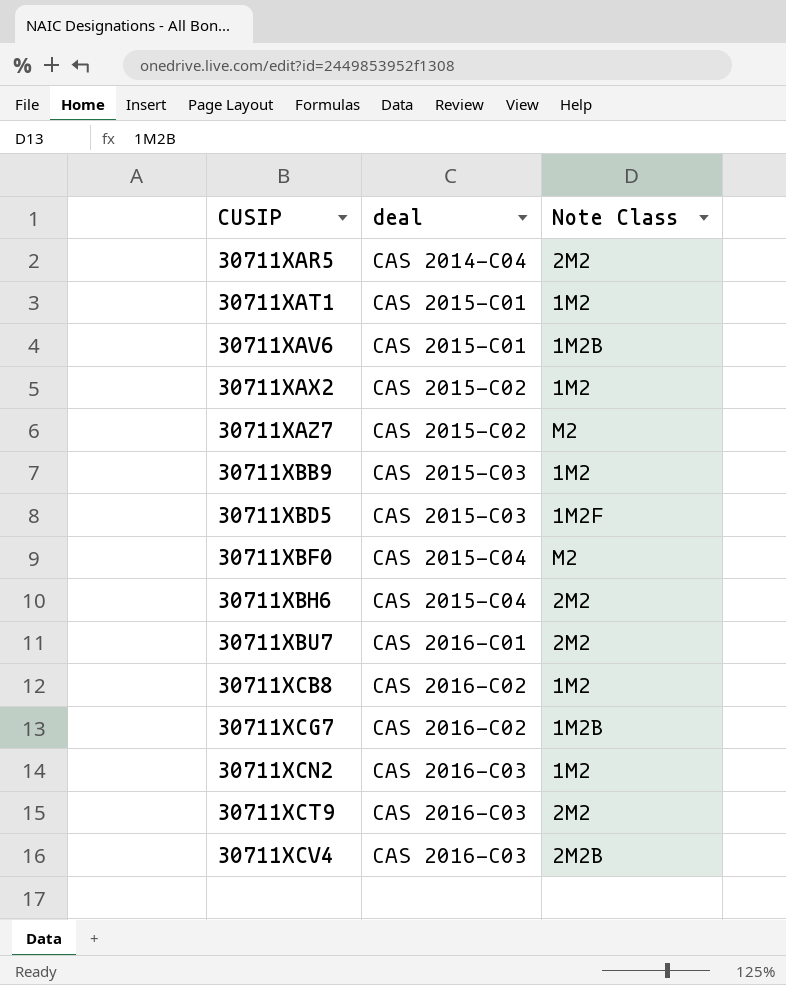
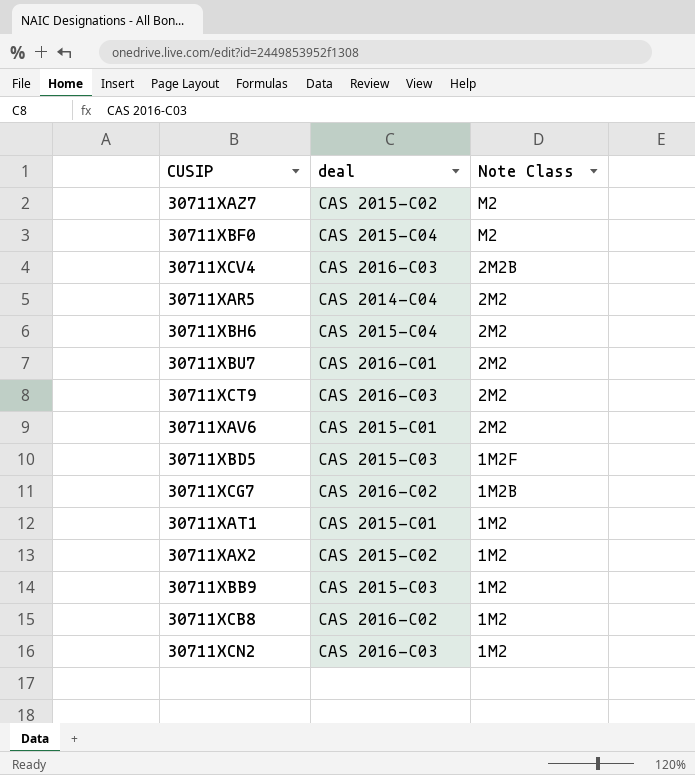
row order: CUSIP ascending -> Note Class descending
30711XAV6 | Note Class: 1M2B -> 2M2

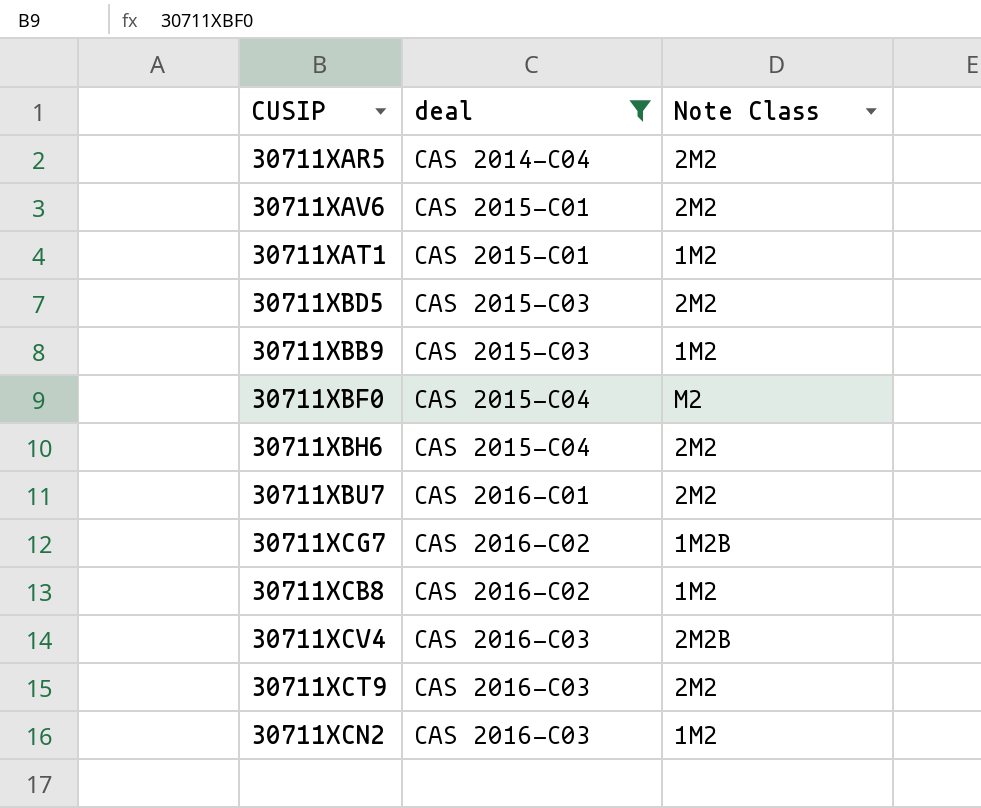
filter: none -> deal != CAS 2015-C02
row order: Note Class descending -> deal ascending
30711XBD5 | Note Class: 1M2F -> 2M2

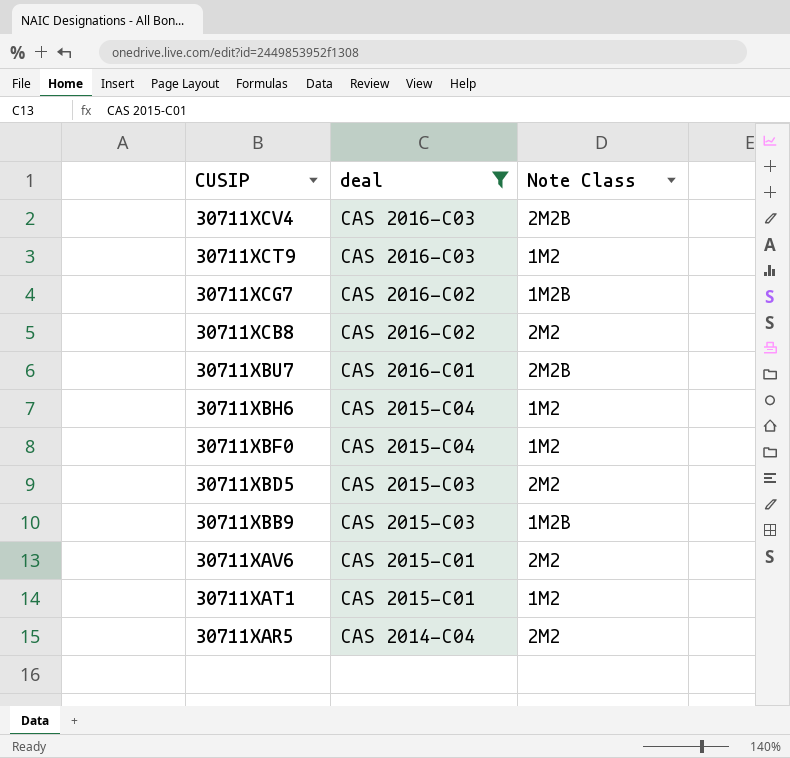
row order: deal ascending -> CUSIP descending
row 30711XCN2: CAS 2016-C03 | 1M2 -> none
30711XCT9 | Note Class: 2M2 -> 1M2
30711XCB8 | Note Class: 1M2 -> 2M2
30711XBU7 | Note Class: 2M2 -> 2M2B
30711XBH6 | Note Class: 2M2 -> 1M2
30711XBF0 | Note Class: M2 -> 1M2
30711XBB9 | Note Class: 1M2 -> 1M2B

